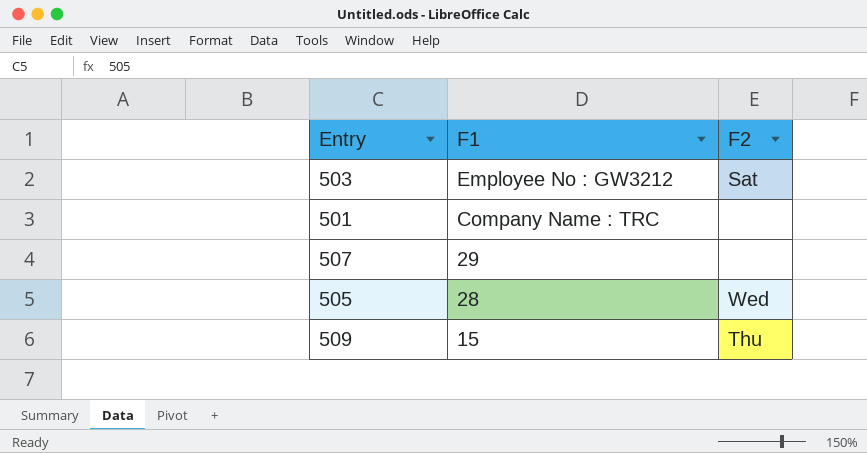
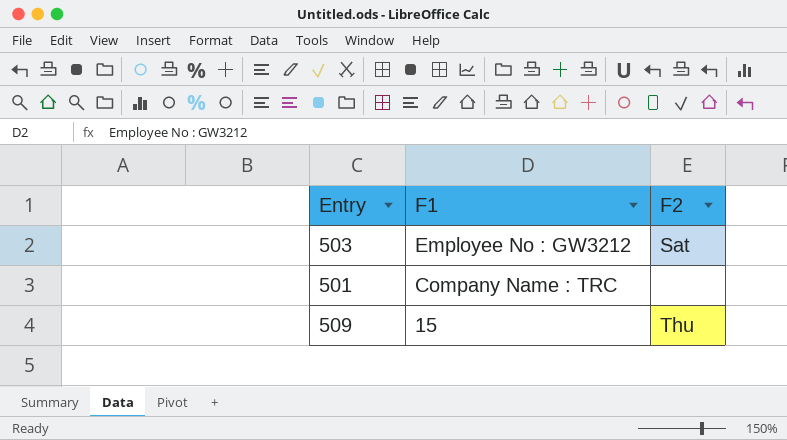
row 507: 29 | none -> none
row 505: 28 | Wed -> none

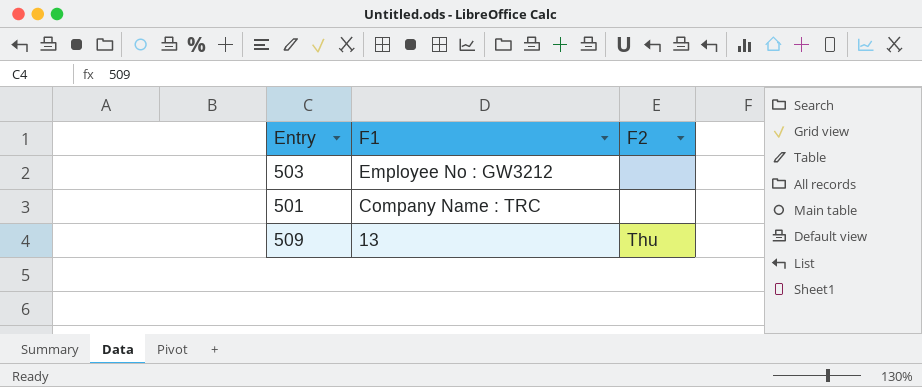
503 | F2: Sat -> none
509 | F1: 15 -> 13

